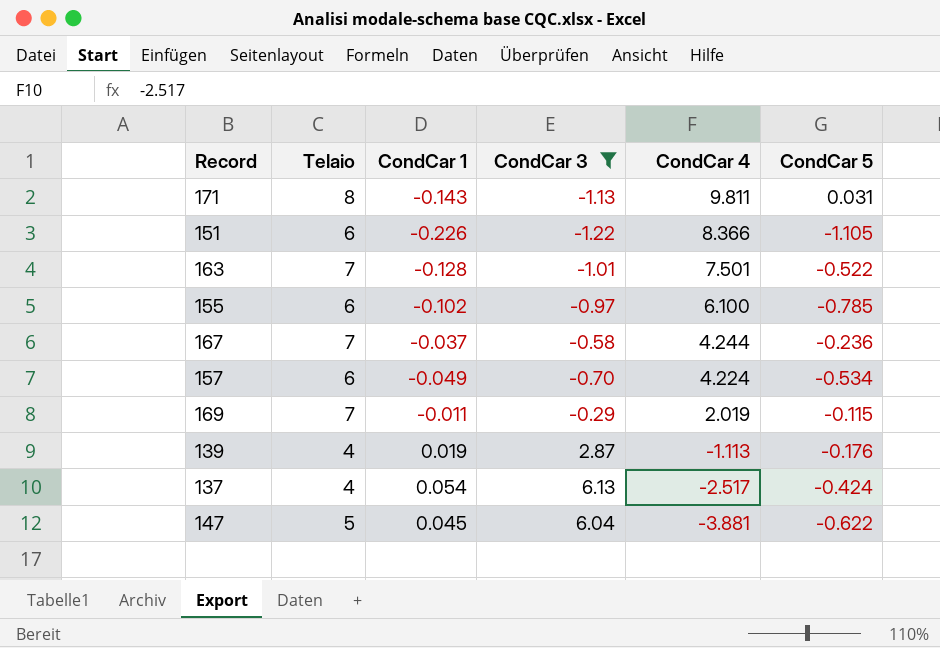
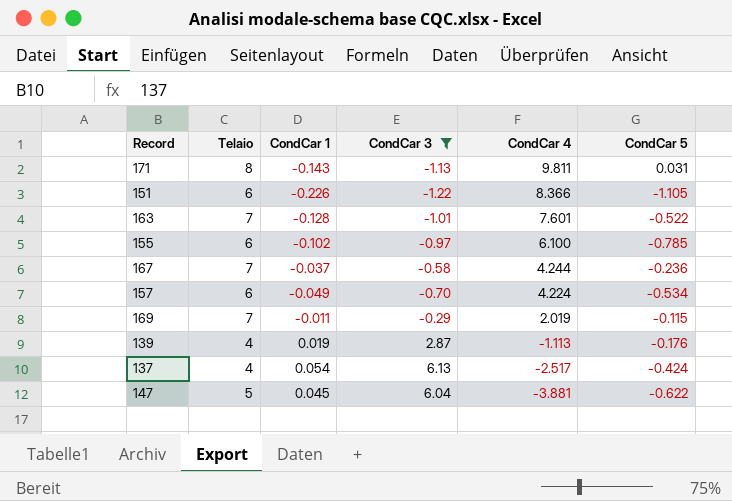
163 | CondCar 4: 7.501 -> 7.601

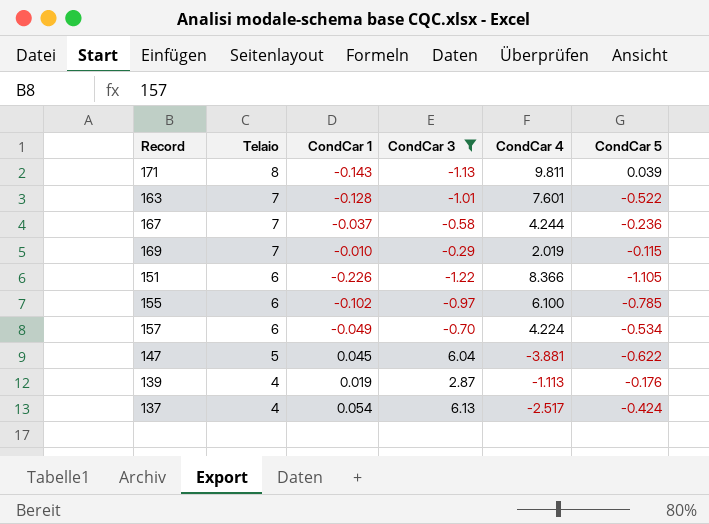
row order: CondCar 4 descending -> Telaio descending
171 | CondCar 5: 0.031 -> 0.039
169 | CondCar 1: -0.011 -> -0.010

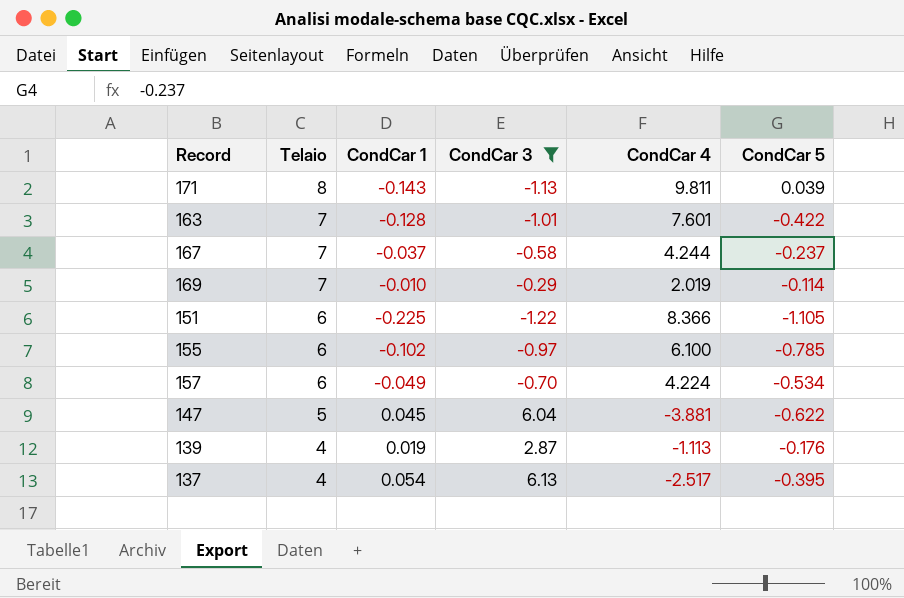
163 | CondCar 5: -0.522 -> -0.422
167 | CondCar 5: -0.236 -> -0.237
169 | CondCar 5: -0.115 -> -0.114
151 | CondCar 1: -0.226 -> -0.225
137 | CondCar 5: -0.424 -> -0.395

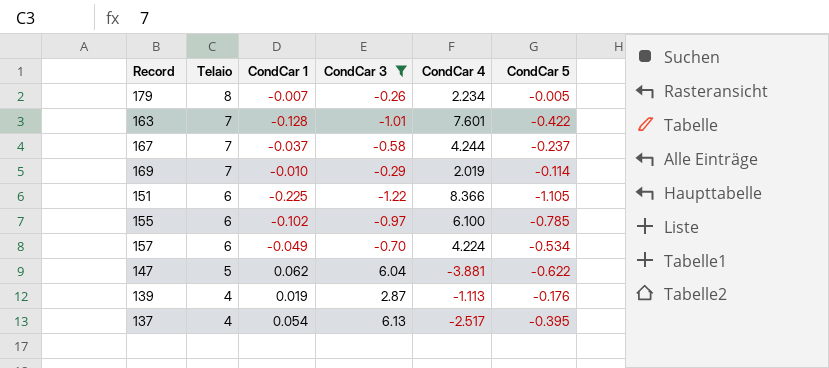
row 171: 8 | -0.143 | -1.13 | 9.811 | 0.039 -> none
row 179: none -> 8 | -0.007 | -0.26 | 2.234 | -0.005
147 | CondCar 1: 0.045 -> 0.062

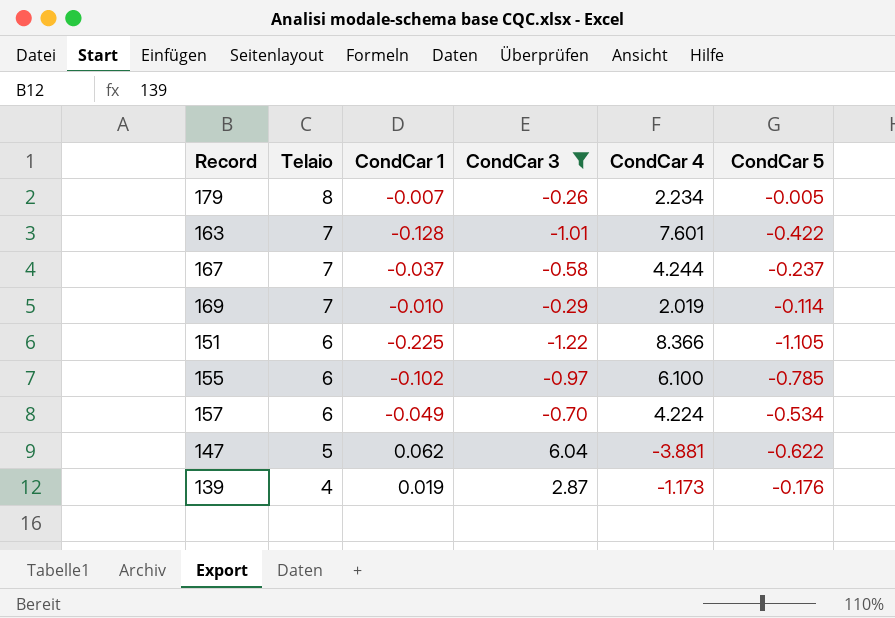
row 137: 4 | 0.054 | 6.13 | -2.517 | -0.395 -> none
139 | CondCar 4: -1.113 -> -1.173

